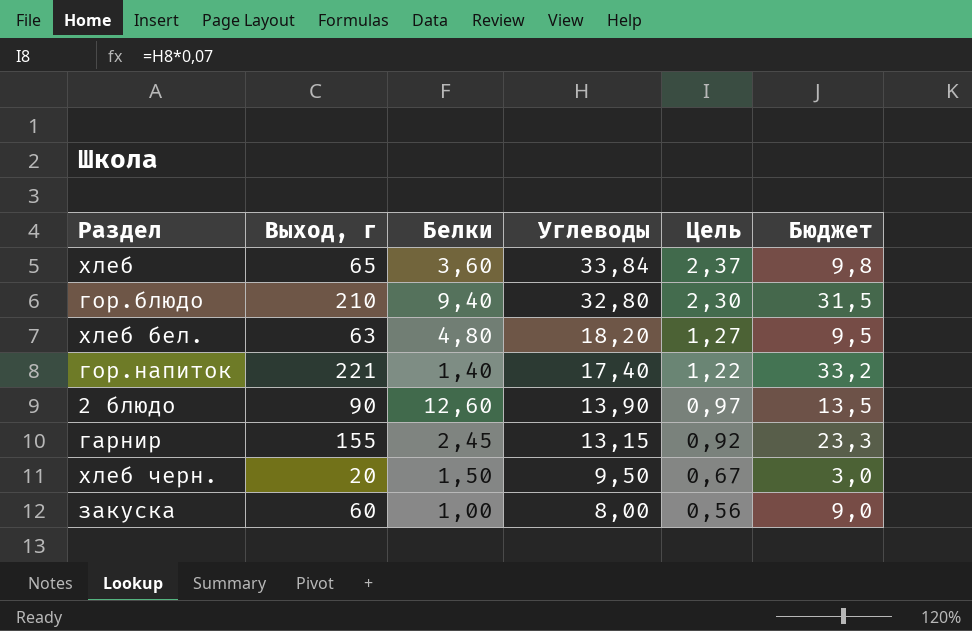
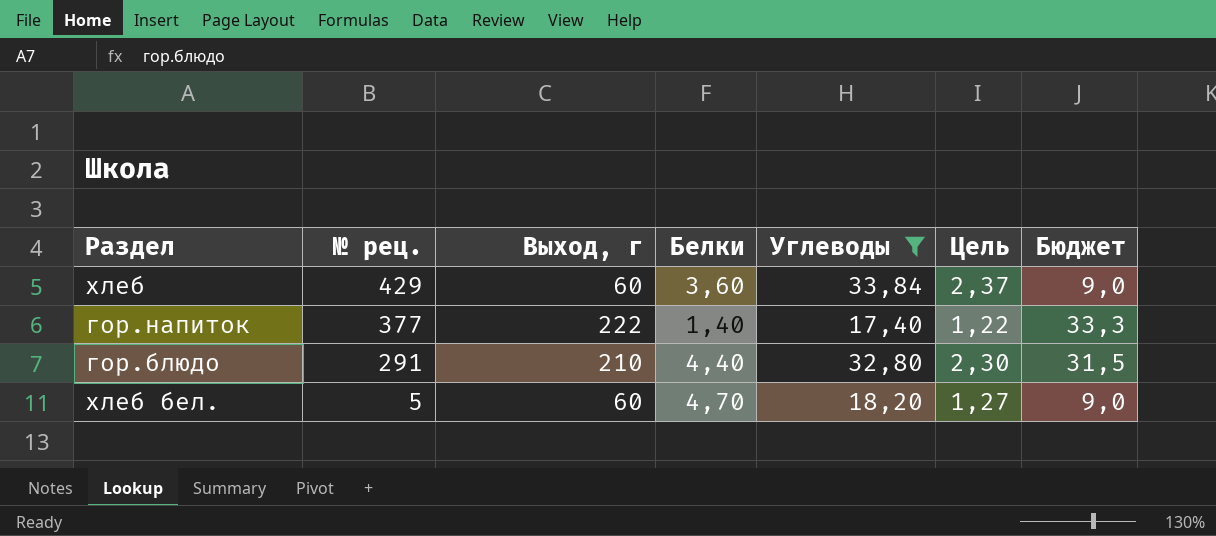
filter: none -> Углеводы >= 17,40
row order: Углеводы descending -> № рец. descending
column № рец. | position: none -> 2
хлеб | Выход, г: 65 -> 60
хлеб | Бюджет: 9,8 -> 9,0
гор.напиток | Выход, г: 221 -> 222
гор.напиток | Бюджет: 33,2 -> 33,3
гор.блюдо | Белки: 9,40 -> 4,40
хлеб бел. | Выход, г: 63 -> 60
хлеб бел. | Белки: 4,80 -> 4,70
хлеб бел. | Бюджет: 9,5 -> 9,0

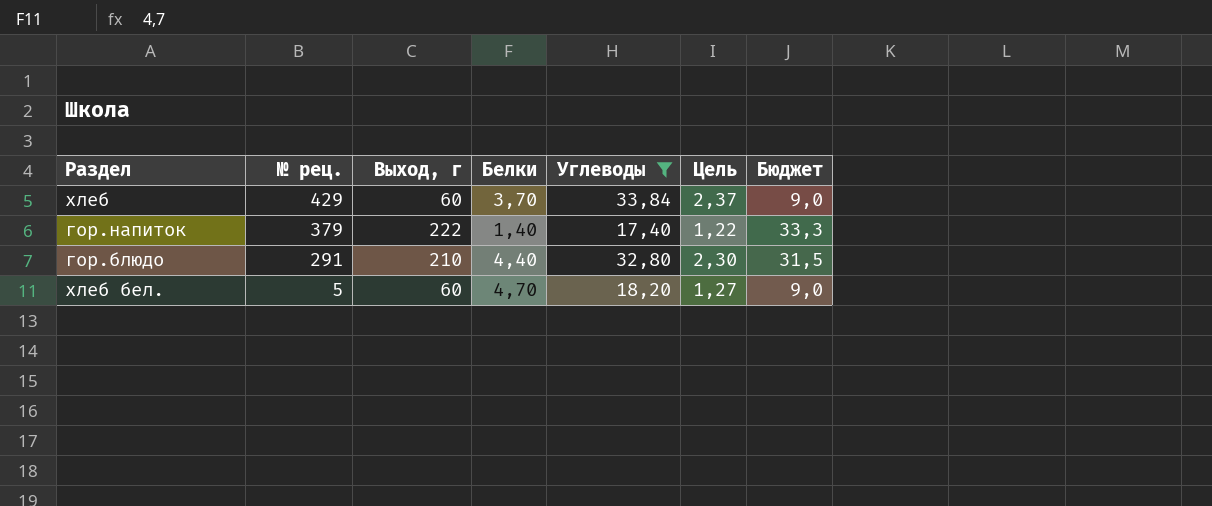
хлеб | Белки: 3,60 -> 3,70
гор.напиток | № рец.: 377 -> 379

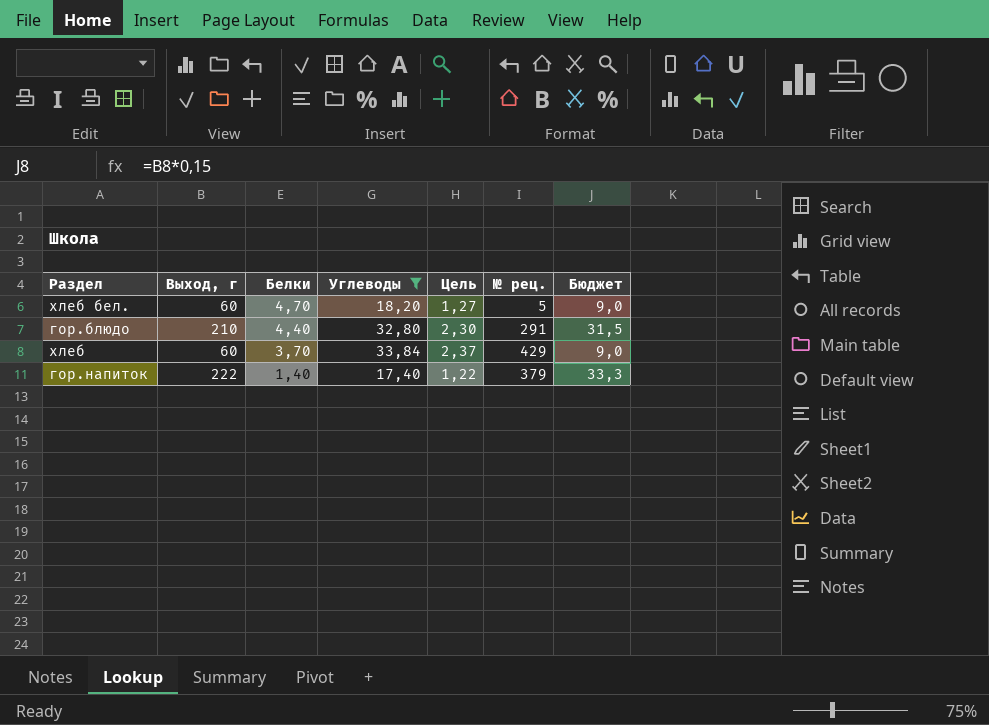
row order: № рец. descending -> Белки descending
column № рец. | position: 2 -> 6

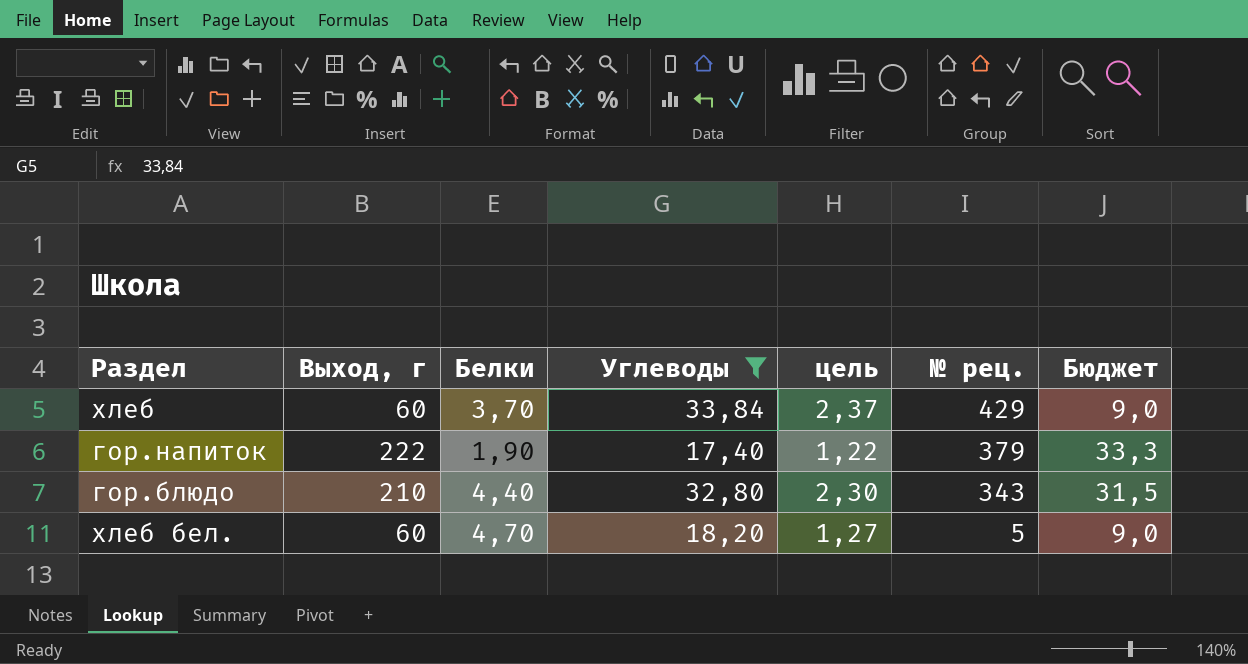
row order: Белки descending -> № рец. descending
column name: Цель -> цель
гор.напиток | Белки: 1,40 -> 1,90
гор.блюдо | № рец.: 291 -> 343

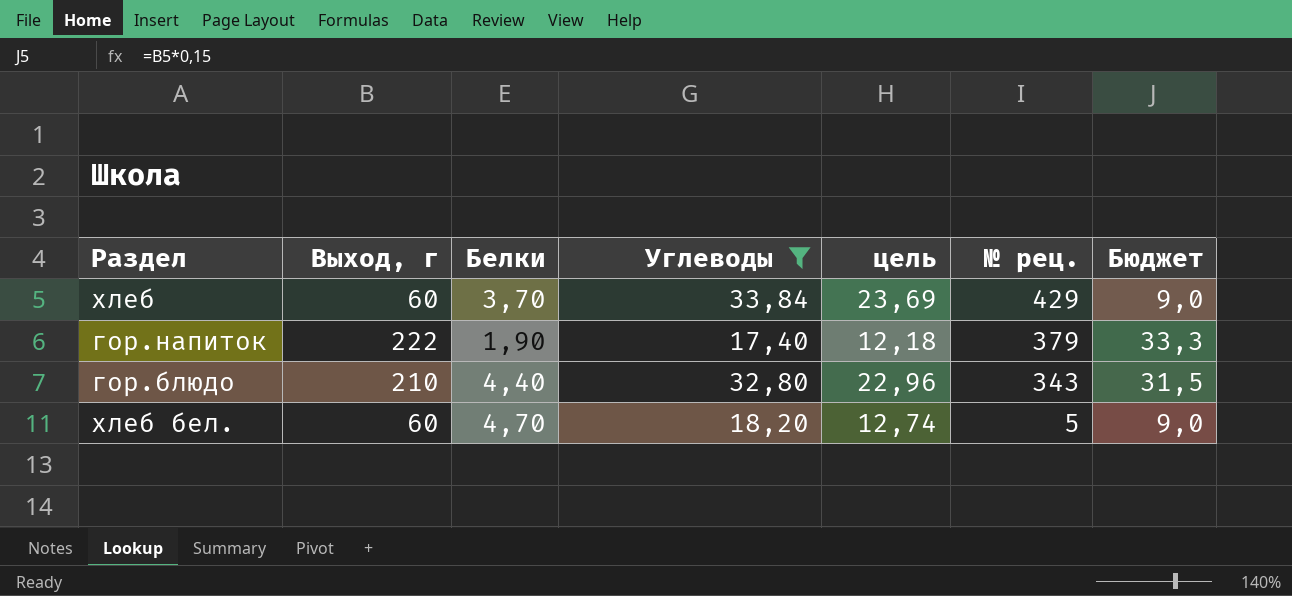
column цель | formula: [Углеводы] * 0,07 -> [Углеводы] * 0,7

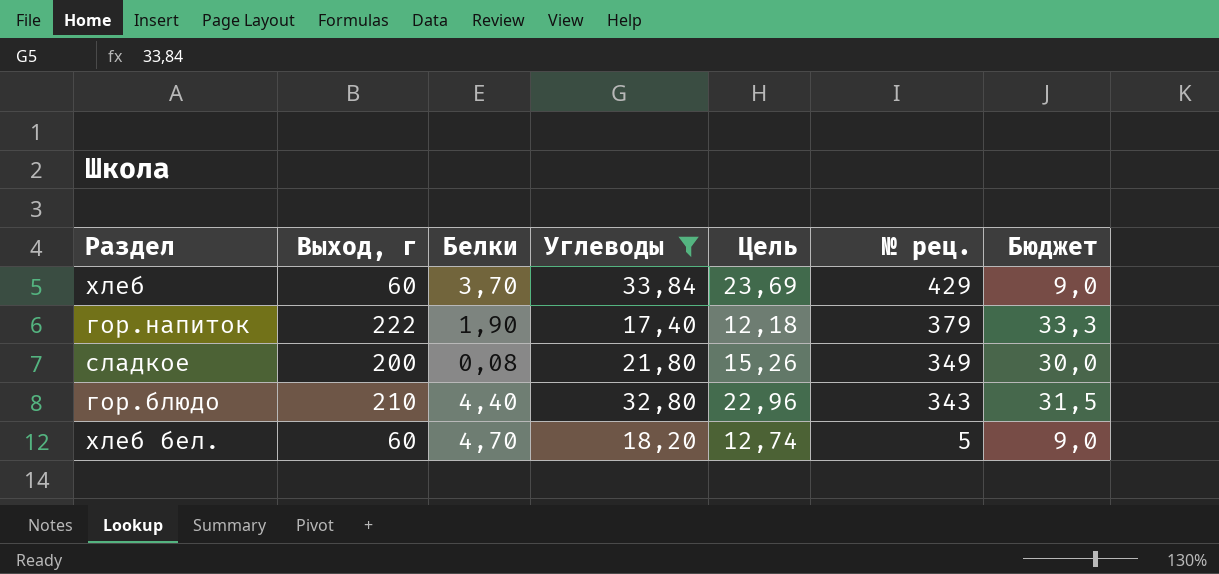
column name: цель -> Цель
row сладкое: none -> 200 | 0,08 | 21,80 | 15,26 | 349 | 30,0

